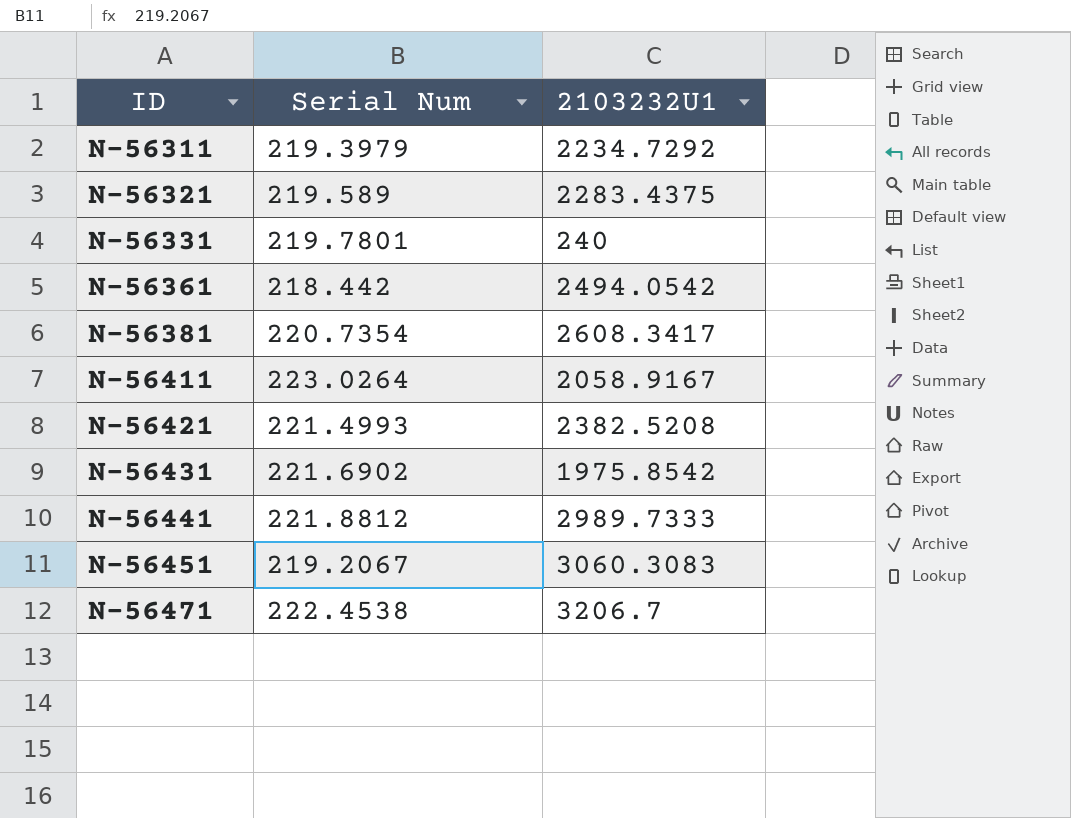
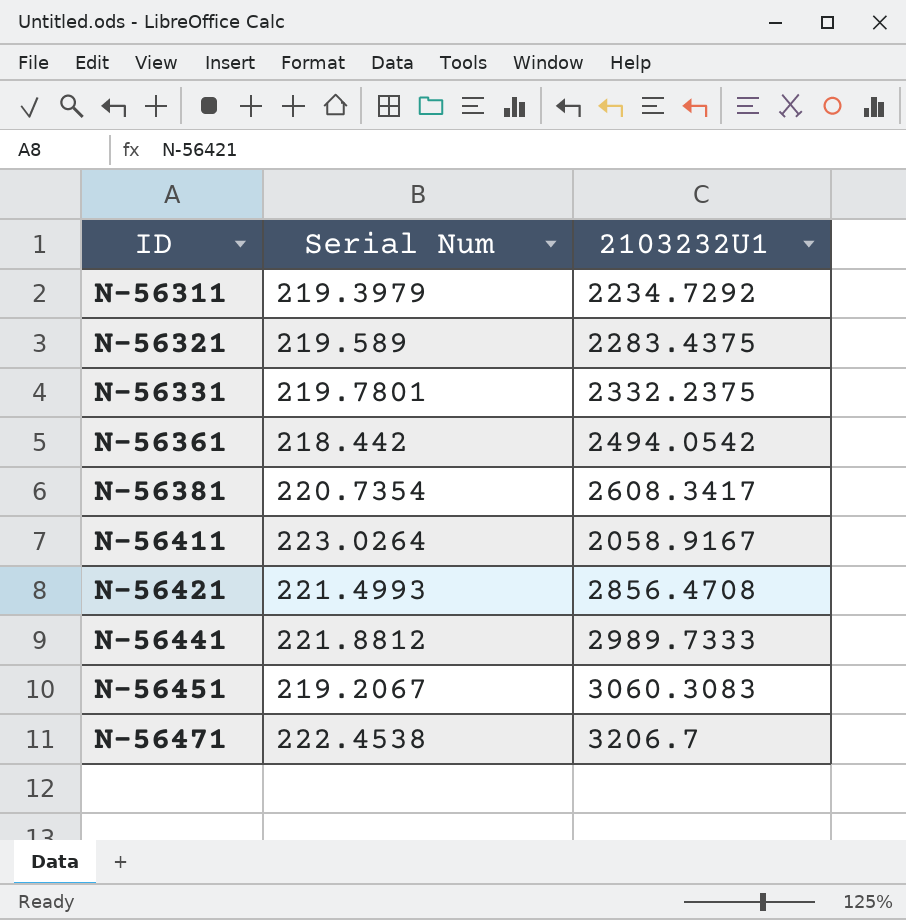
row N-56431: 221.6902 | 1975.8542 -> none
N-56331 | 2103232U1: 240 -> 2332.2375
N-56421 | 2103232U1: 2382.5208 -> 2856.4708

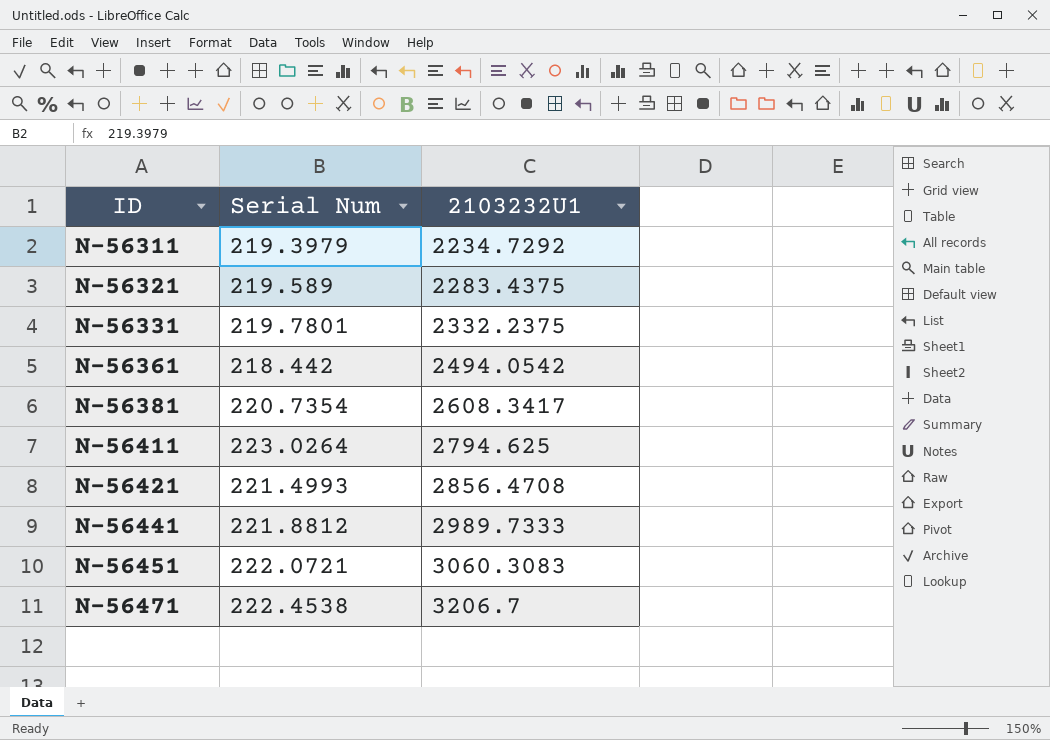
N-56411 | 2103232U1: 2058.9167 -> 2794.625
N-56451 | Serial Num: 219.2067 -> 222.0721

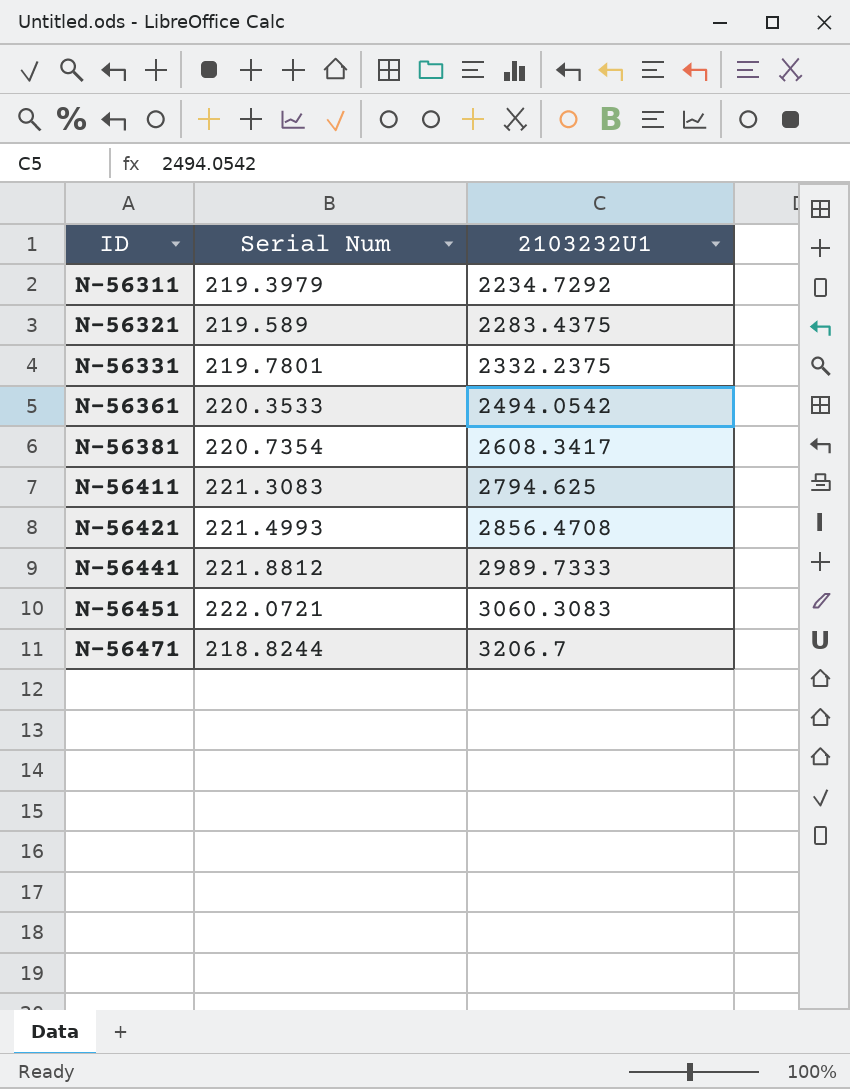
N-56361 | Serial Num: 218.442 -> 220.3533
N-56411 | Serial Num: 223.0264 -> 221.3083
N-56471 | Serial Num: 222.4538 -> 218.8244

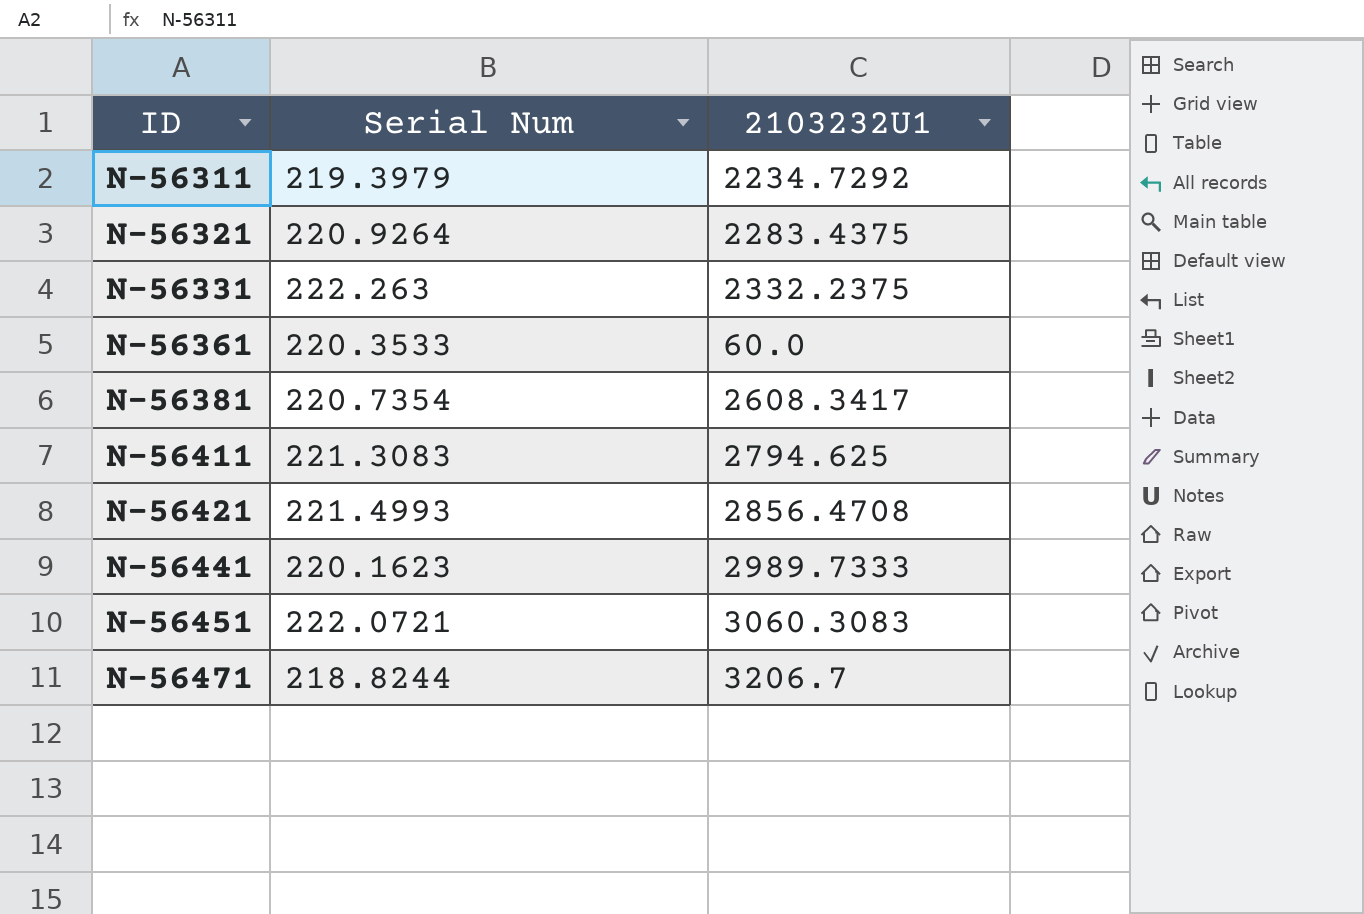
N-56321 | Serial Num: 219.589 -> 220.9264
N-56331 | Serial Num: 219.7801 -> 222.263
N-56361 | 2103232U1: 2494.0542 -> 60.0
N-56441 | Serial Num: 221.8812 -> 220.1623

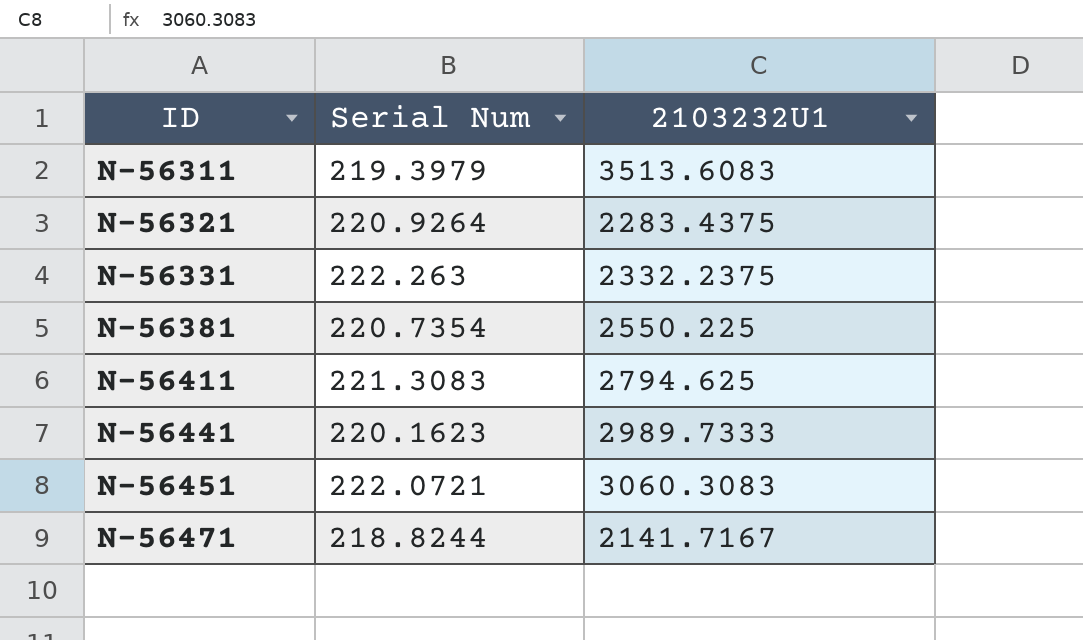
row N-56361: 220.3533 | 60.0 -> none
row N-56421: 221.4993 | 2856.4708 -> none
N-56311 | 2103232U1: 2234.7292 -> 3513.6083
N-56381 | 2103232U1: 2608.3417 -> 2550.225
N-56471 | 2103232U1: 3206.7 -> 2141.7167

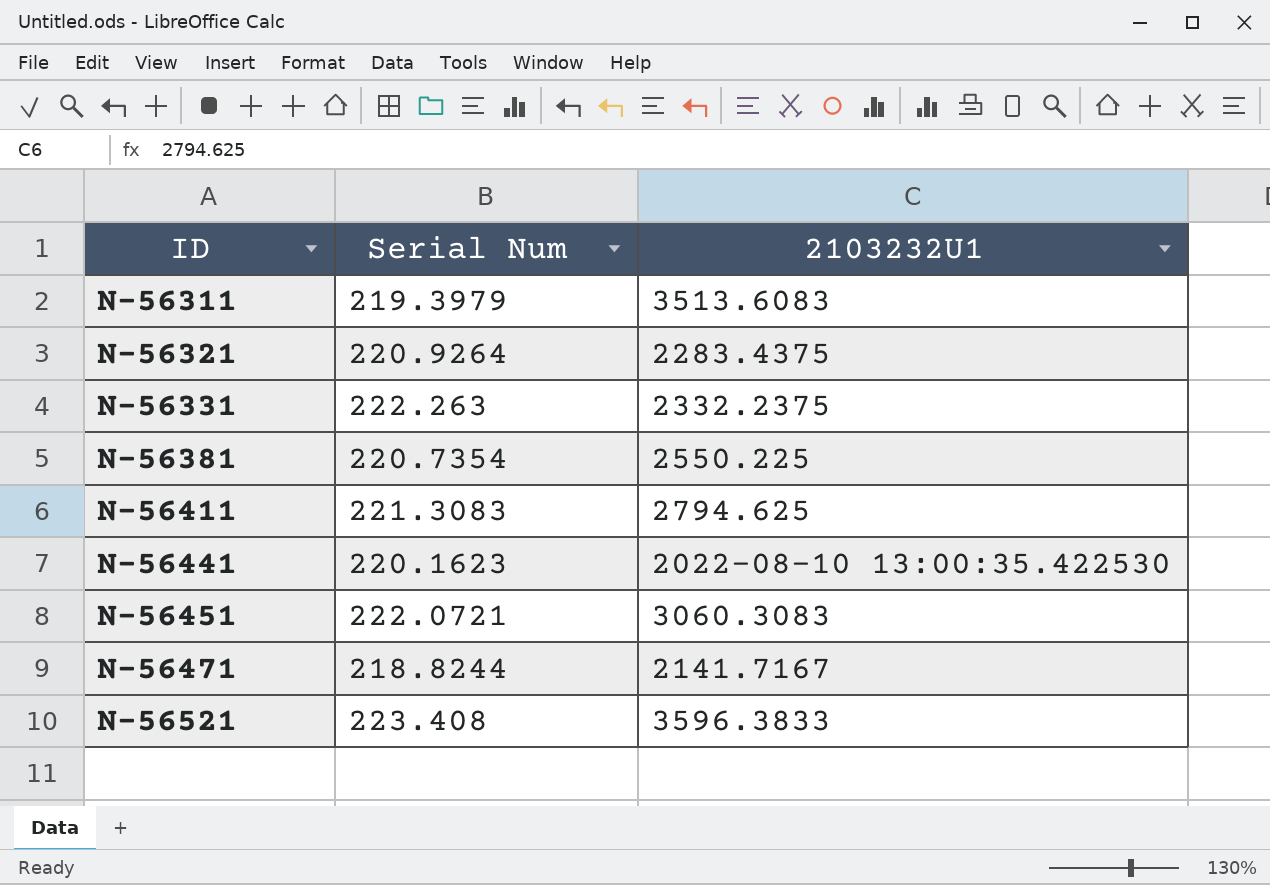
N-56441 | 2103232U1: 2989.7333 -> 2022-08-10 13:00:35.422530
row N-56521: none -> 223.408 | 3596.3833

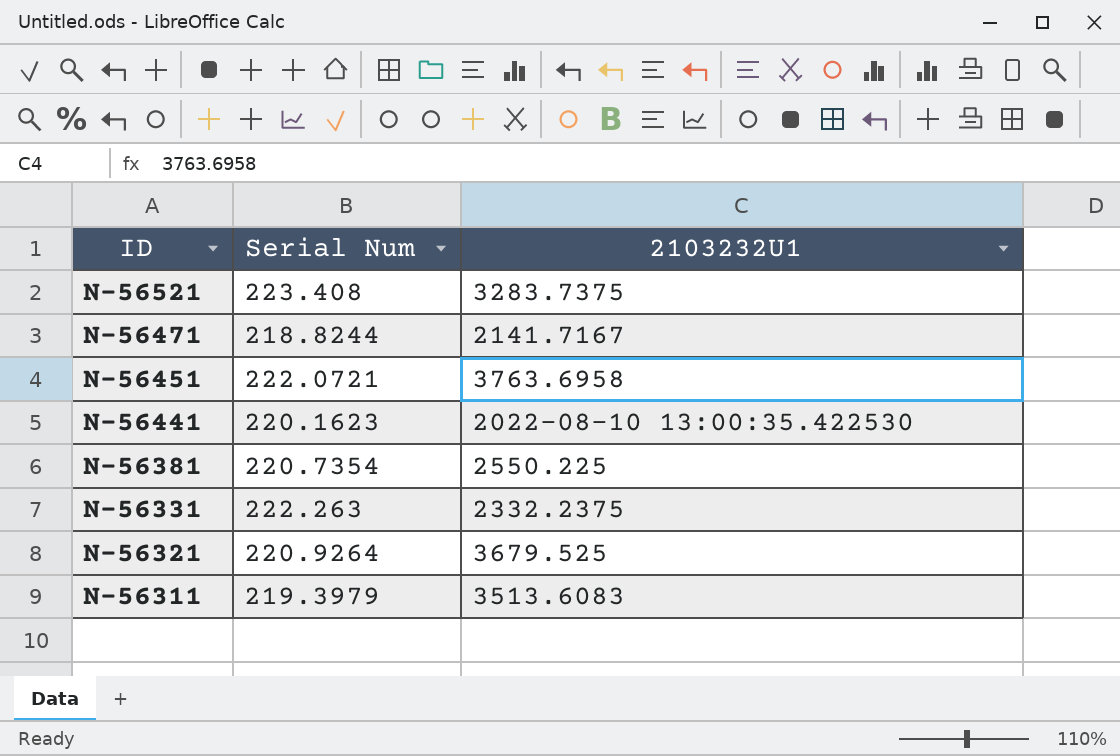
row order: ID ascending -> ID descending
row N-56411: 221.3083 | 2794.625 -> none
N-56521 | 2103232U1: 3596.3833 -> 3283.7375
N-56451 | 2103232U1: 3060.3083 -> 3763.6958
N-56321 | 2103232U1: 2283.4375 -> 3679.525

